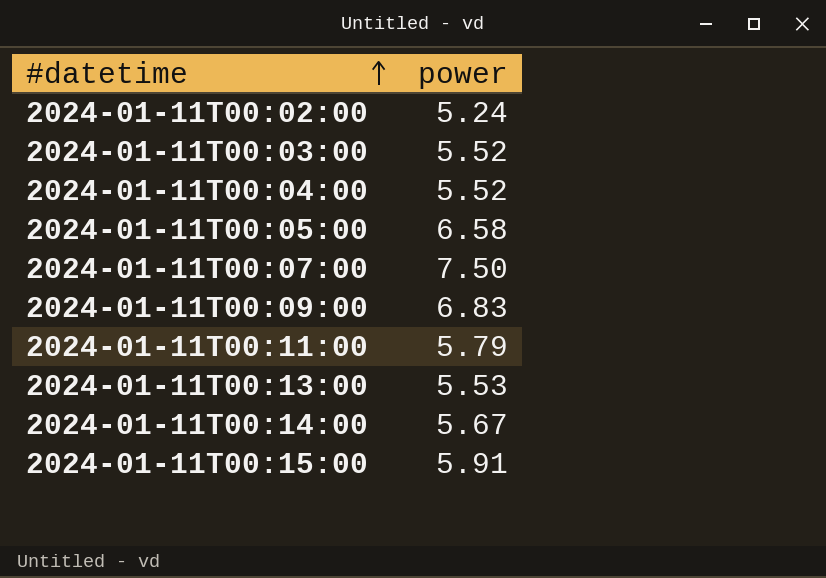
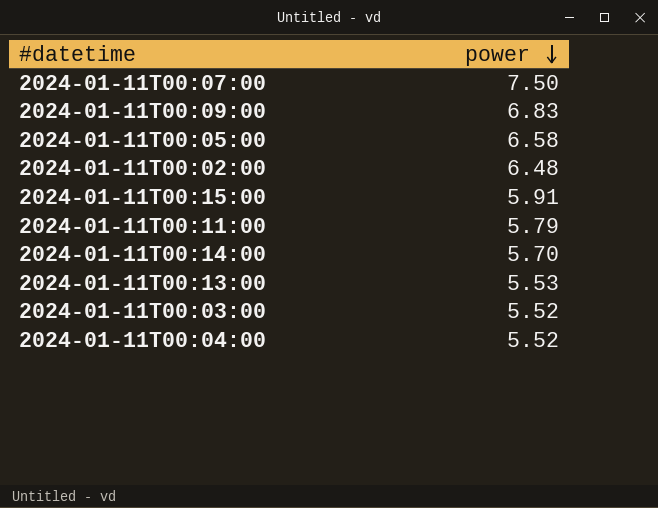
row order: #datetime ascending -> power descending
2024-01-11T00:02:00 | power: 5.24 -> 6.48
2024-01-11T00:14:00 | power: 5.67 -> 5.70

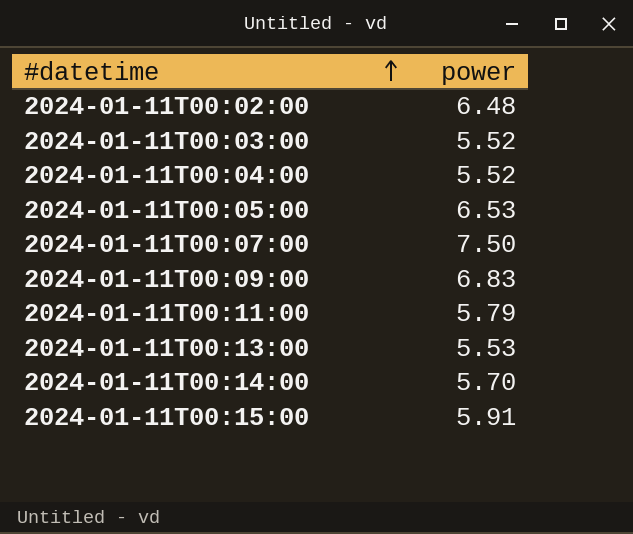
row order: power descending -> #datetime ascending
2024-01-11T00:05:00 | power: 6.58 -> 6.53

